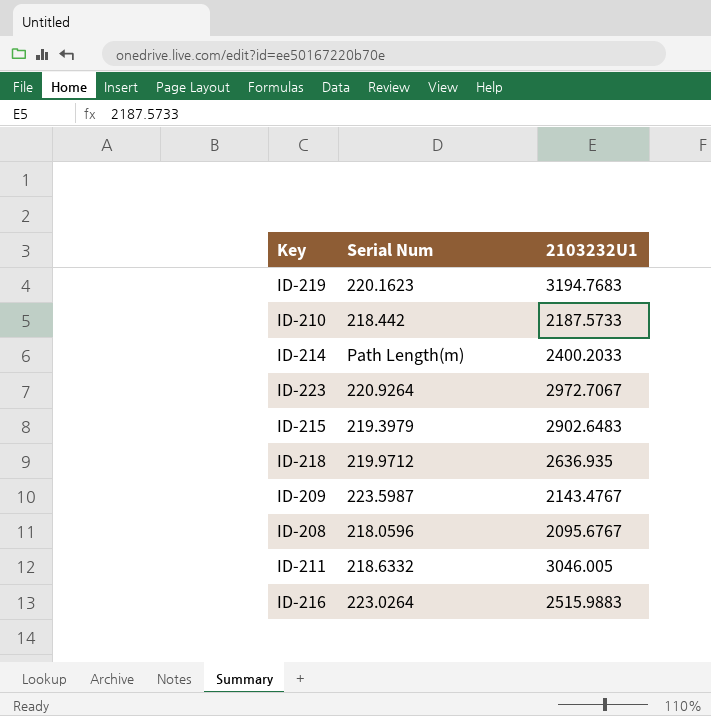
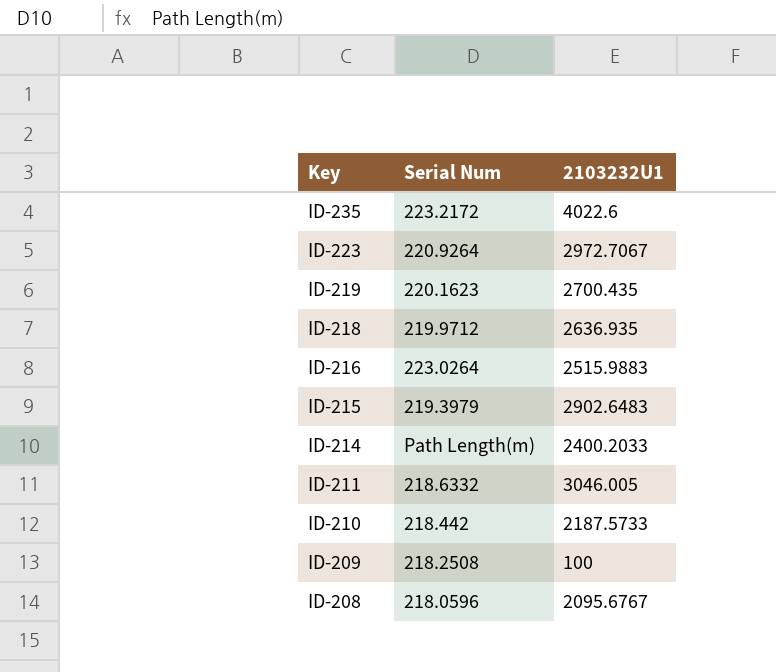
row order: none -> Key descending
row ID-235: none -> 223.2172 | 4022.6
ID-219 | 2103232U1: 3194.7683 -> 2700.435
ID-209 | Serial Num: 223.5987 -> 218.2508
ID-209 | 2103232U1: 2143.4767 -> 100

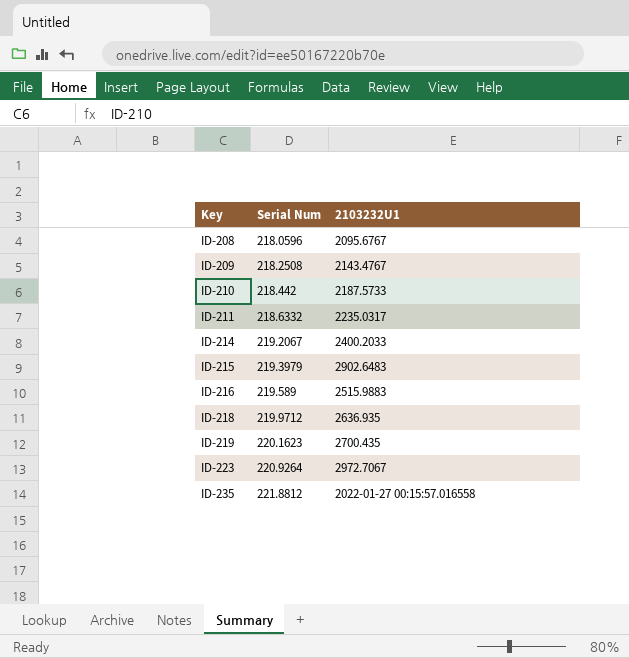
row order: Key descending -> Key ascending
ID-209 | 2103232U1: 100 -> 2143.4767
ID-211 | 2103232U1: 3046.005 -> 2235.0317
ID-214 | Serial Num: Path Length(m) -> 219.2067
ID-216 | Serial Num: 223.0264 -> 219.589
ID-235 | Serial Num: 223.2172 -> 221.8812
ID-235 | 2103232U1: 4022.6 -> 2022-01-27 00:15:57.016558

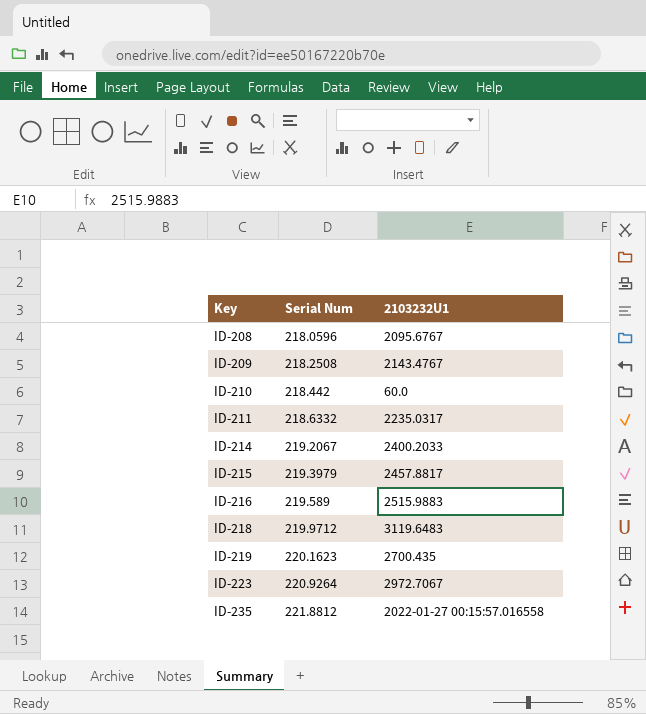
ID-210 | 2103232U1: 2187.5733 -> 60.0
ID-215 | 2103232U1: 2902.6483 -> 2457.8817
ID-218 | 2103232U1: 2636.935 -> 3119.6483

